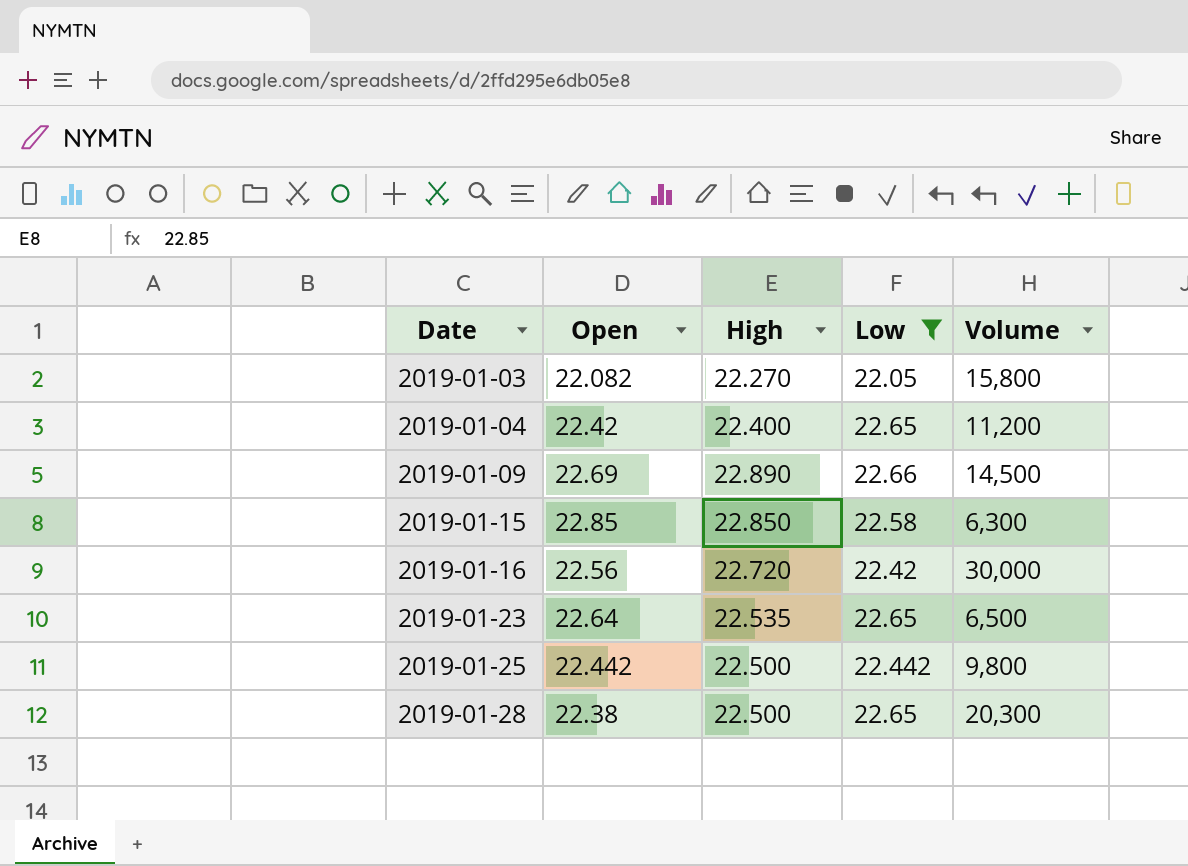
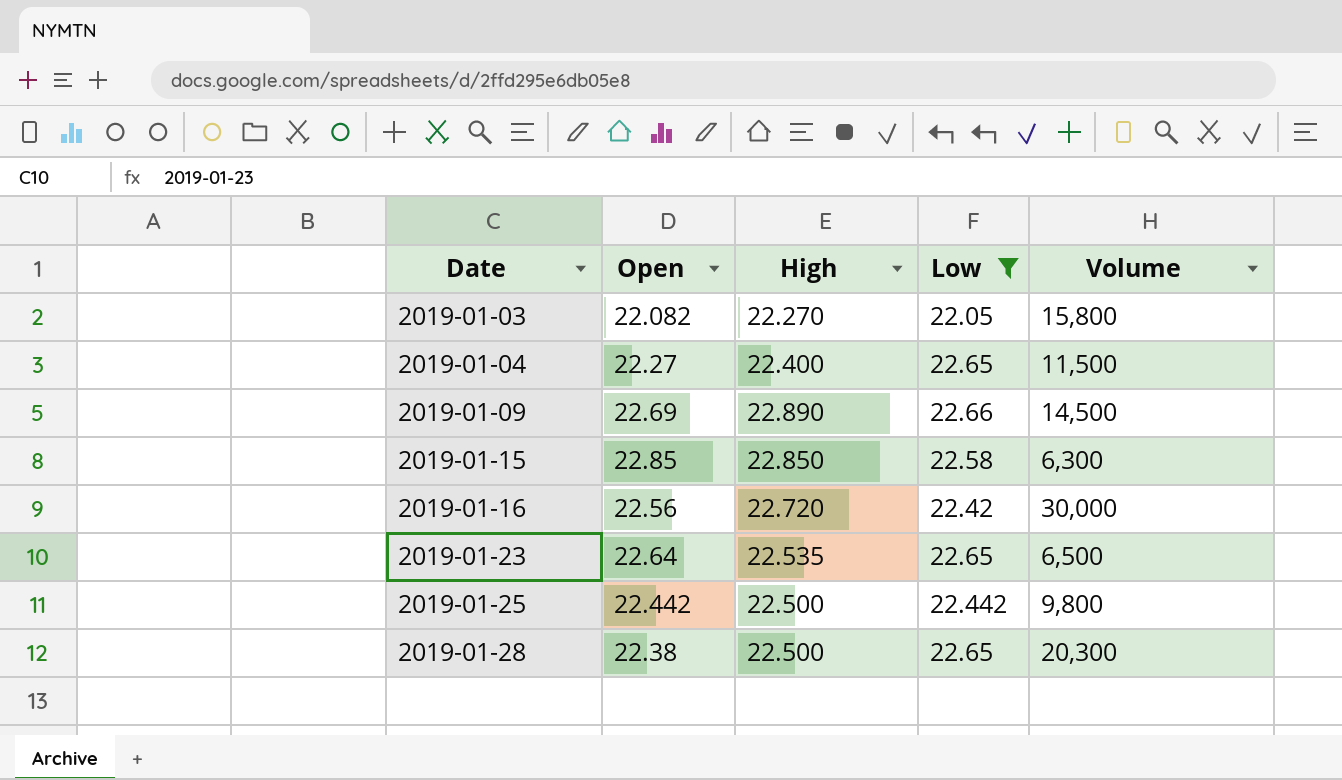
2019-01-04 | Open: 22.42 -> 22.27
2019-01-04 | Volume: 11,200 -> 11,500

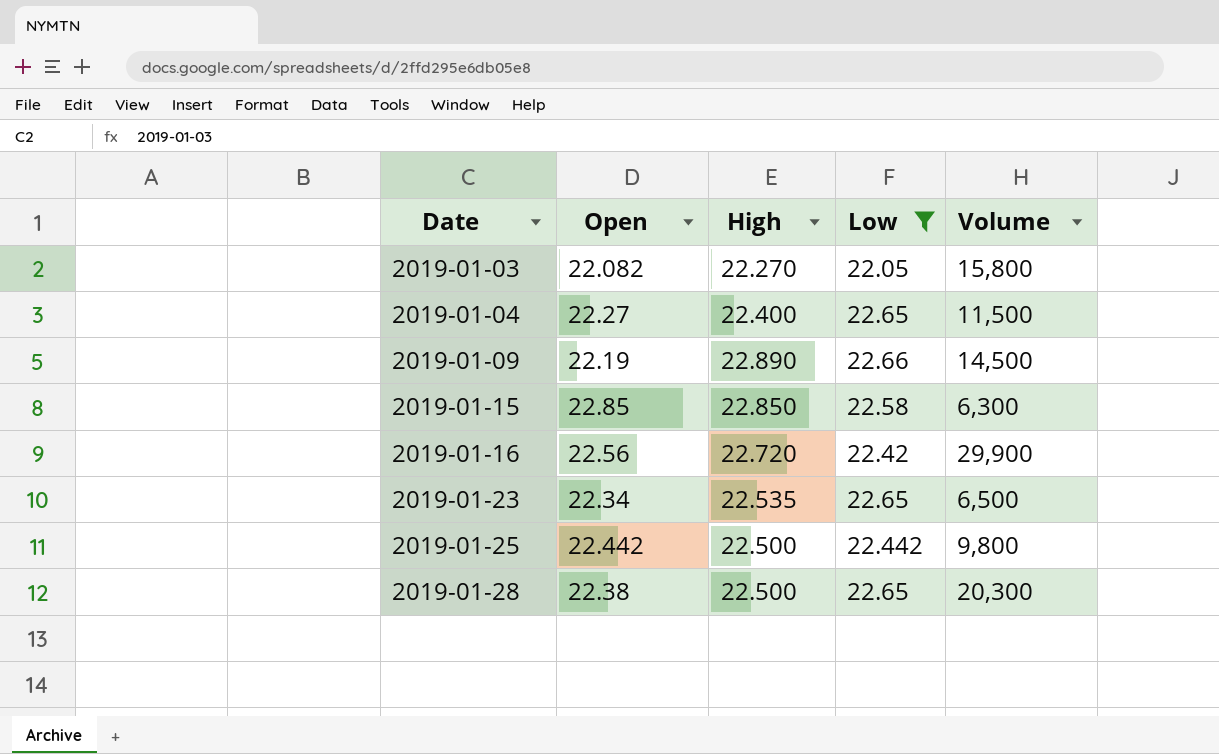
2019-01-09 | Open: 22.69 -> 22.19
2019-01-16 | Volume: 30,000 -> 29,900
2019-01-23 | Open: 22.64 -> 22.34

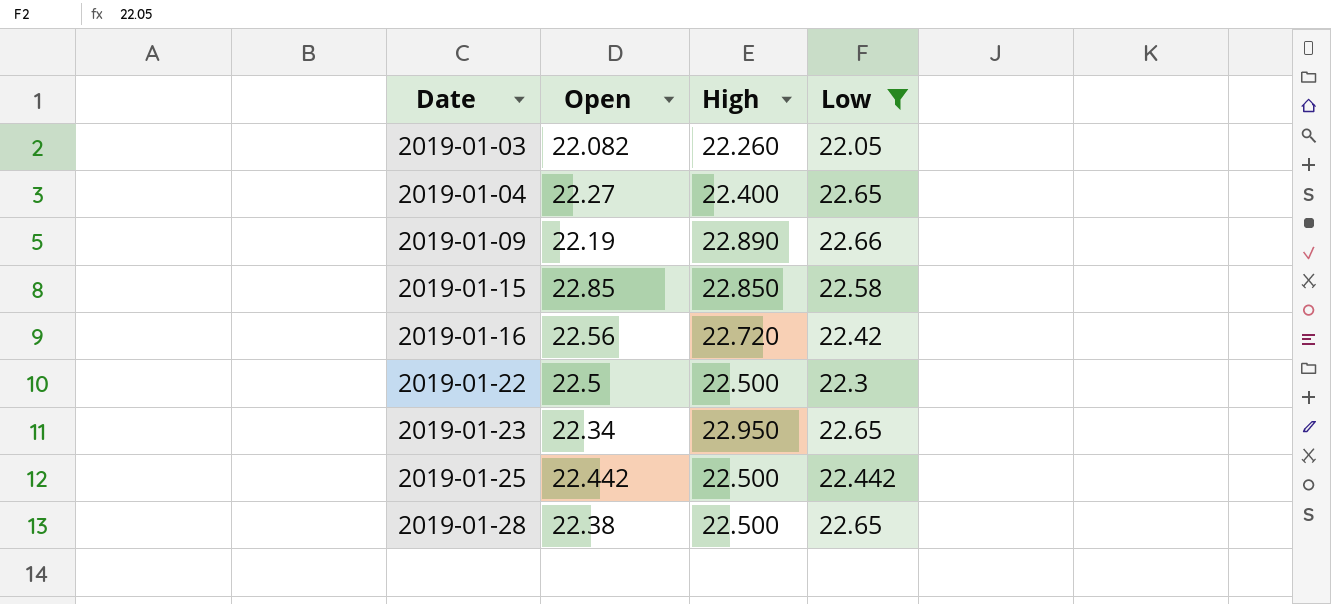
column Volume | position: 5 -> none
2019-01-03 | High: 22.270 -> 22.260
row 2019-01-22: none -> 22.5 | 22.500 | 22.3
2019-01-23 | High: 22.535 -> 22.950

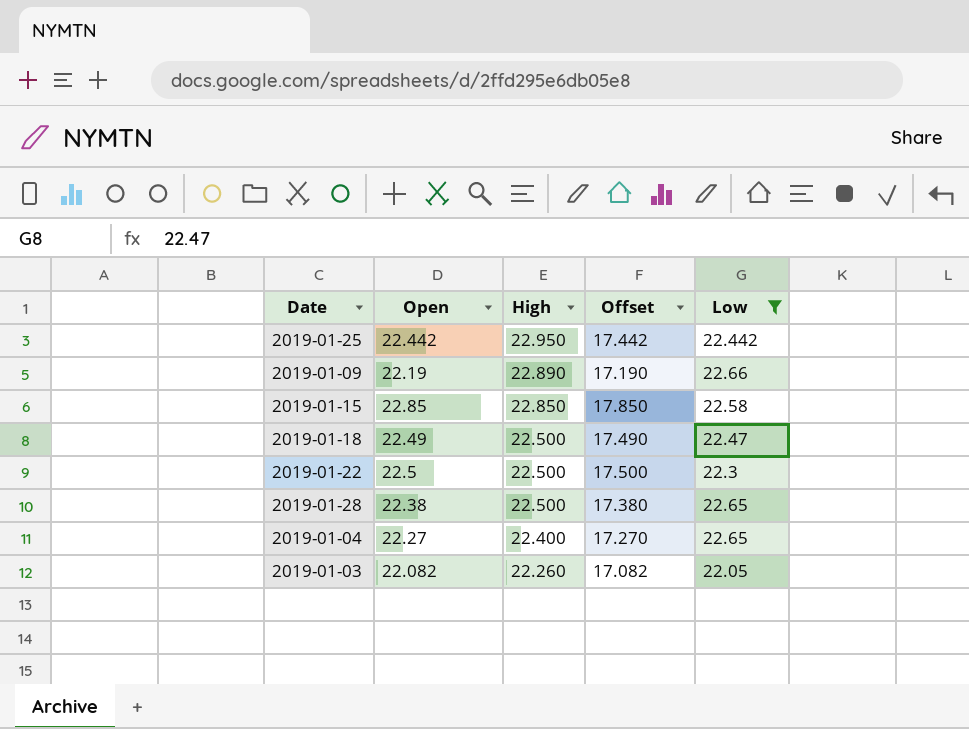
row order: Date ascending -> High descending
column Offset | formula: none -> [Open] - 5
row 2019-01-16: 22.56 | 22.720 | 22.42 -> none
row 2019-01-23: 22.34 | 22.950 | 22.65 -> none
2019-01-25 | High: 22.500 -> 22.950
row 2019-01-18: none -> 22.49 | 22.500 | 17.490 | 22.47

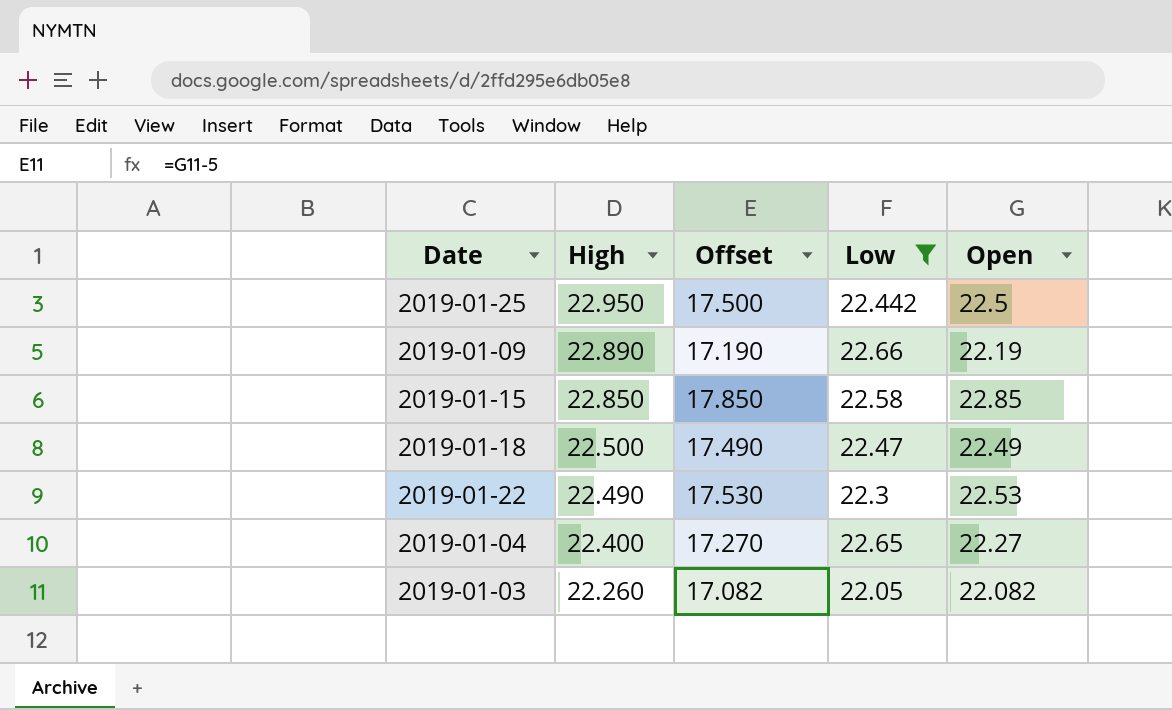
column Open | position: 2 -> 5
row 2019-01-28: 22.38 | 22.500 | 17.380 | 22.65 -> none
2019-01-25 | Offset: 17.442 -> 17.500
2019-01-25 | Open: 22.442 -> 22.5
2019-01-22 | High: 22.500 -> 22.490
2019-01-22 | Offset: 17.500 -> 17.530
2019-01-22 | Open: 22.5 -> 22.53

